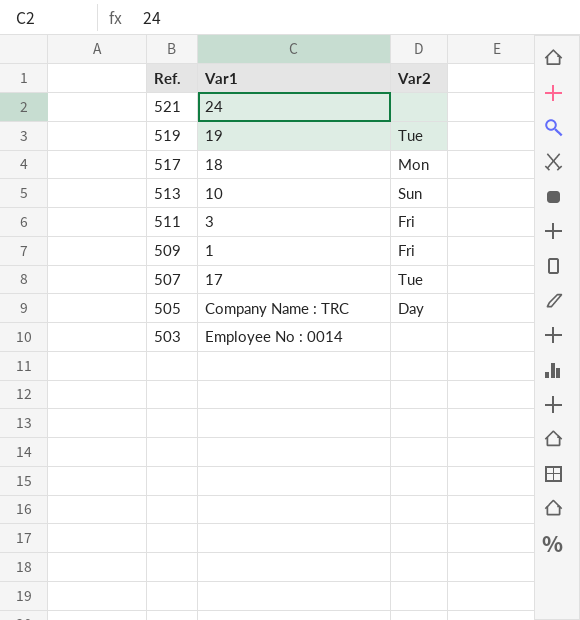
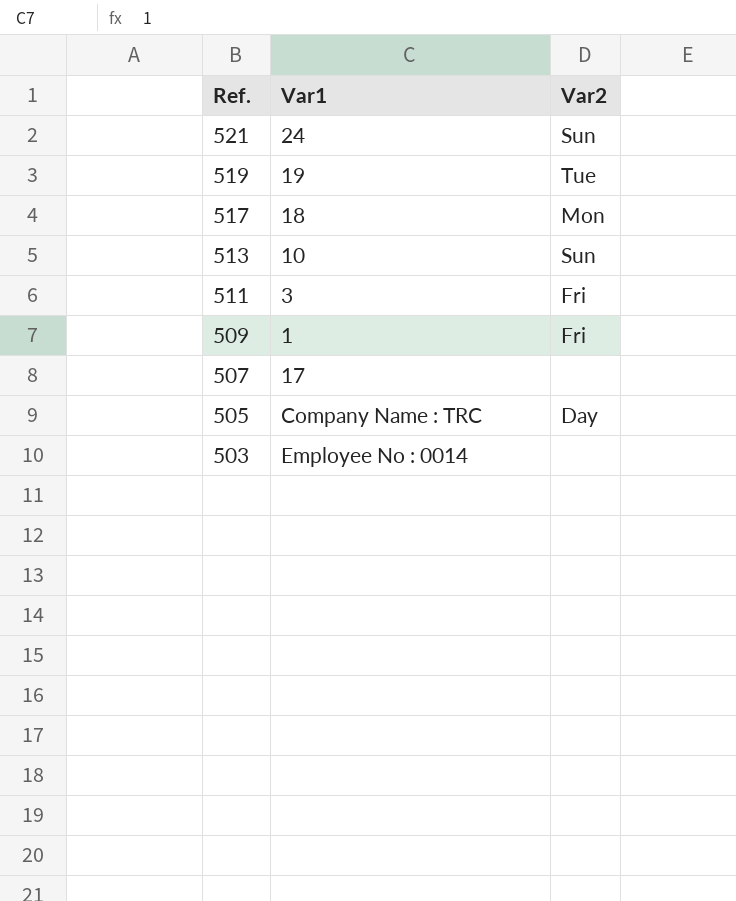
521 | Var2: none -> Sun
507 | Var2: Tue -> none

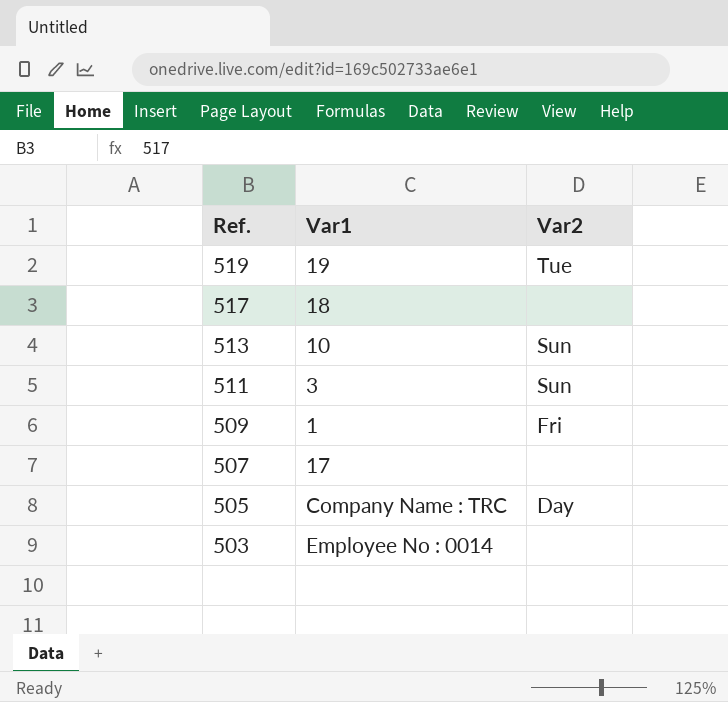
row 521: 24 | Sun -> none
517 | Var2: Mon -> none
511 | Var2: Fri -> Sun

